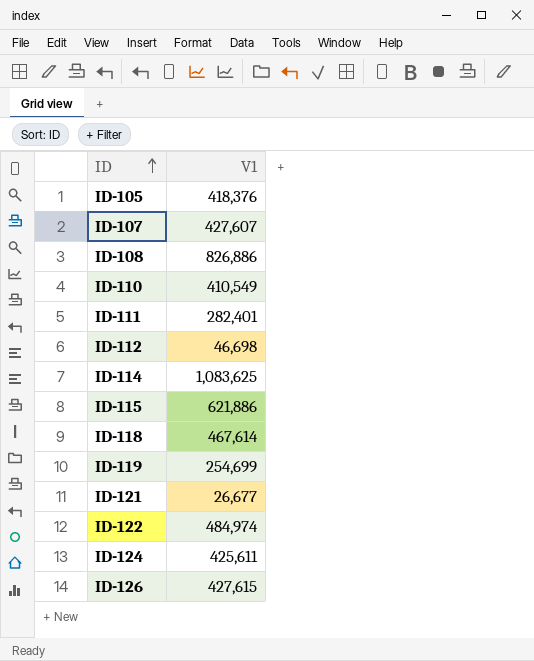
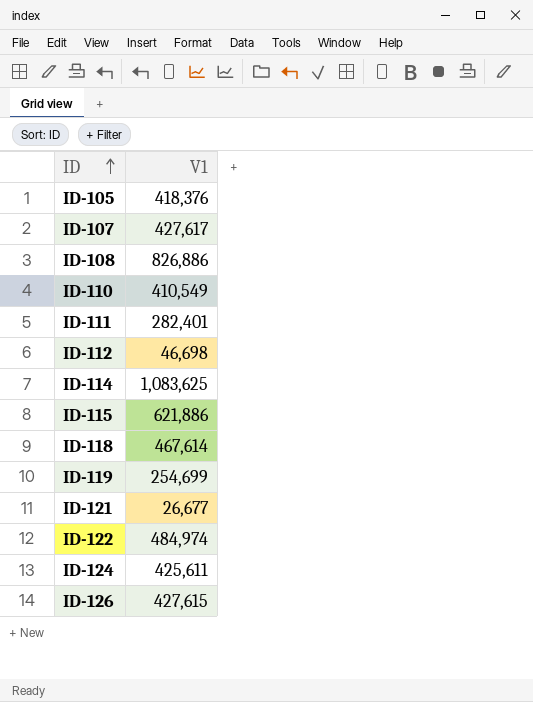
ID-107 | V1: 427,607 -> 427,617

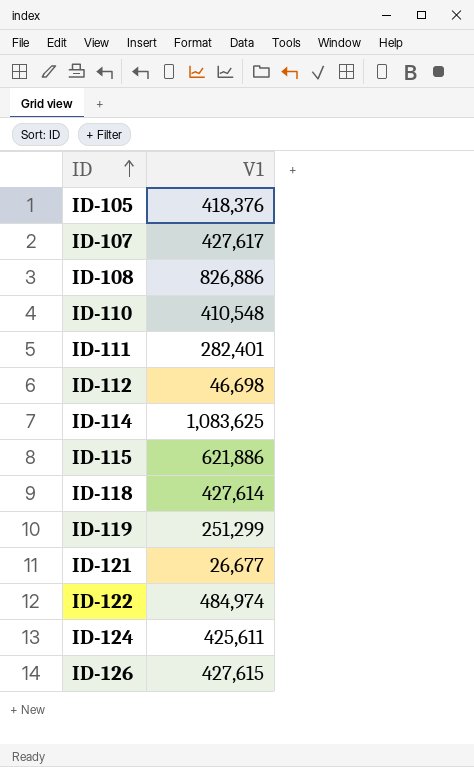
ID-110 | V1: 410,549 -> 410,548
ID-118 | V1: 467,614 -> 427,614
ID-119 | V1: 254,699 -> 251,299

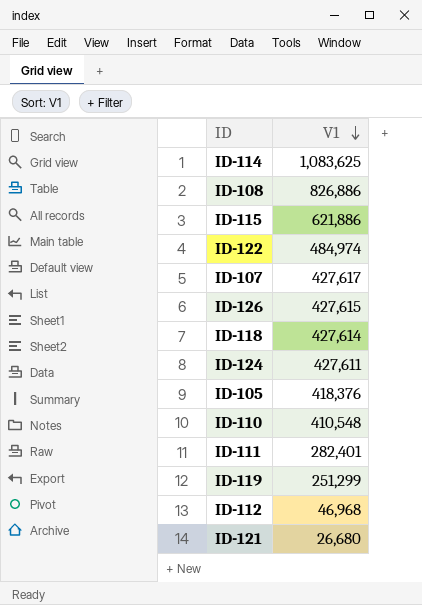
row order: ID ascending -> V1 descending
ID-124 | V1: 425,611 -> 427,611
ID-112 | V1: 46,698 -> 46,968
ID-121 | V1: 26,677 -> 26,680

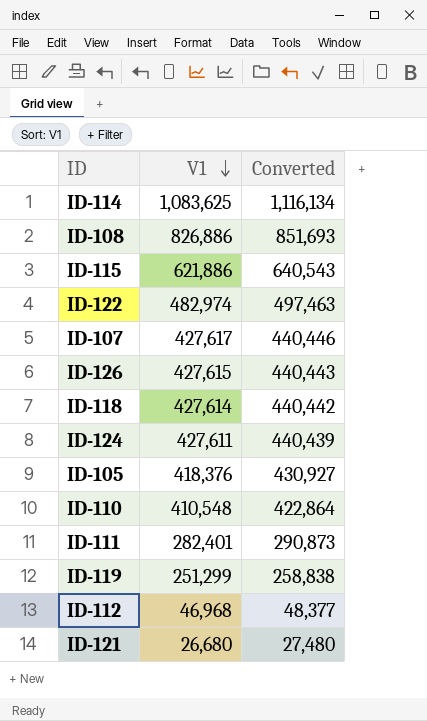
column Converted | formula: none -> [V1] * 1.03
ID-122 | V1: 484,974 -> 482,974

